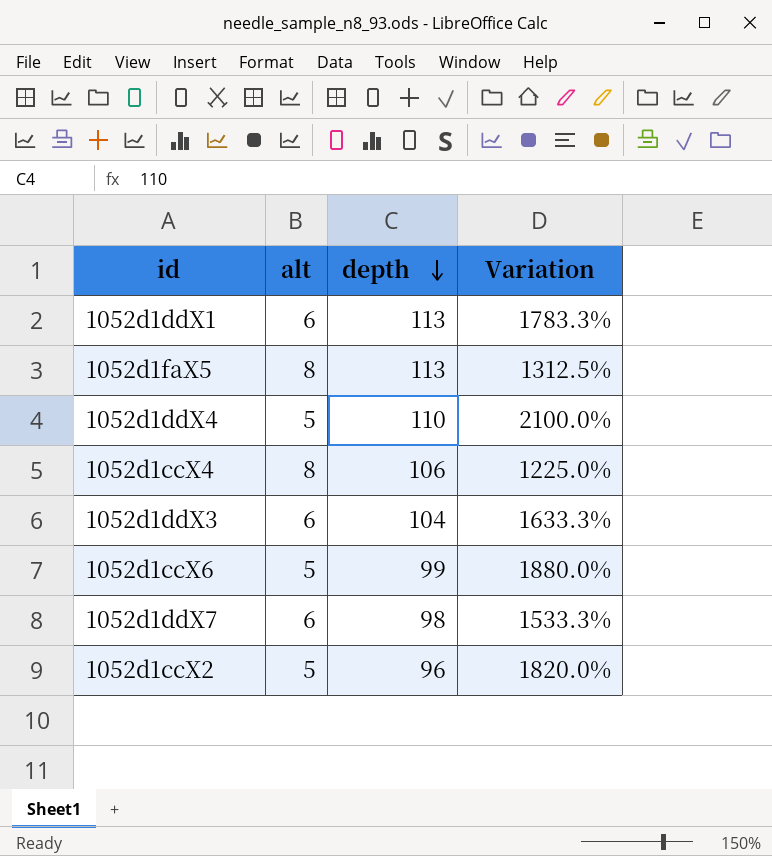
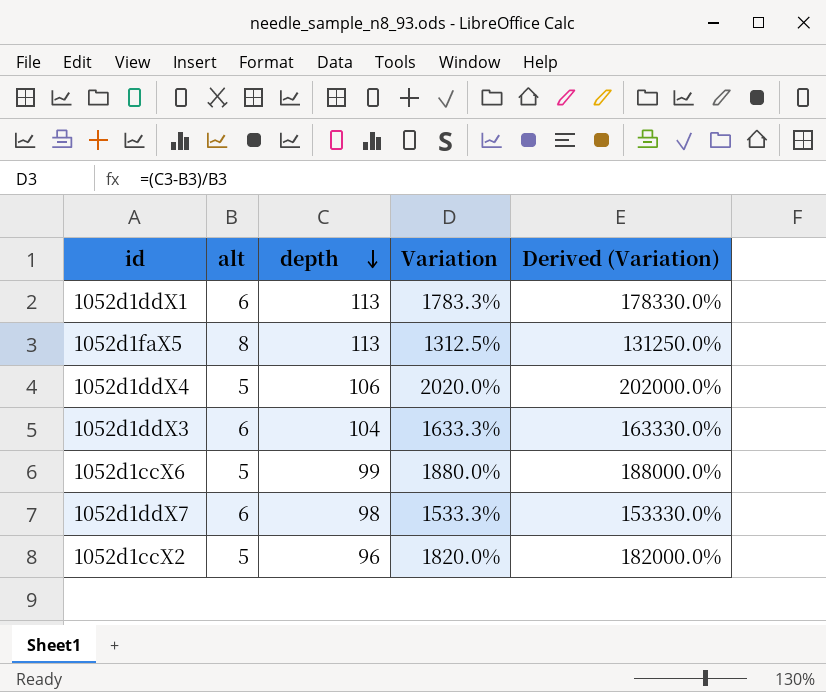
column Derived (Variation) | formula: none -> [Variation] * 100
row 1052d1ccX4: 8 | 106 | 1225.0% -> none
1052d1ddX4 | depth: 110 -> 106
1052d1ddX4 | Variation: 2100.0% -> 2020.0%

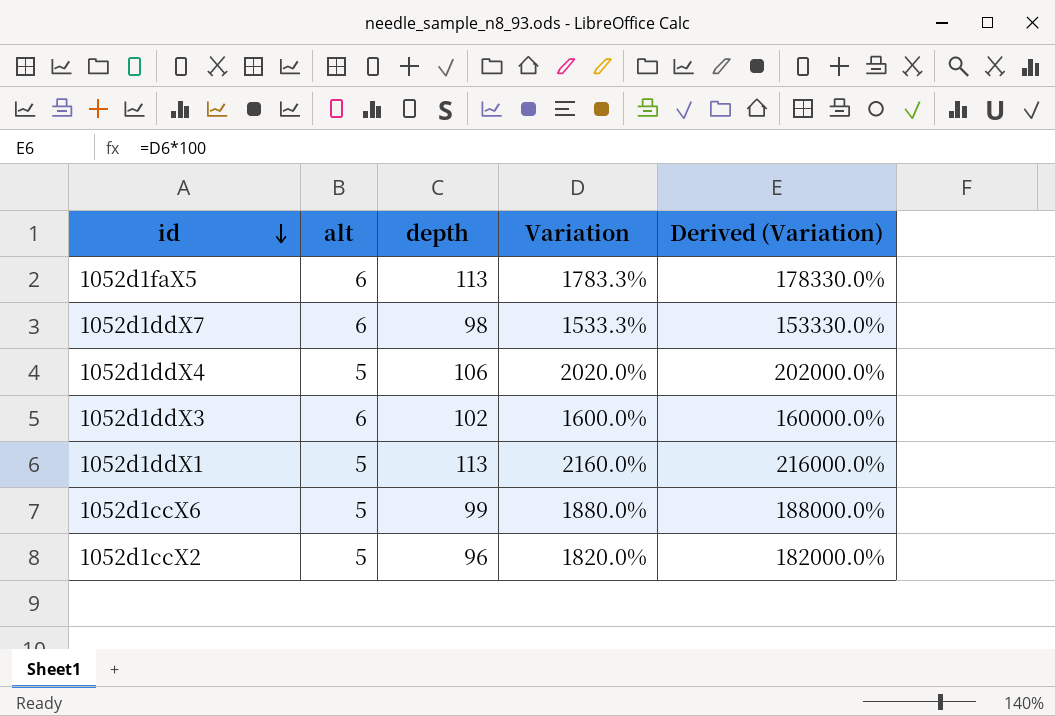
row order: depth descending -> id descending
1052d1faX5 | alt: 8 -> 6
1052d1faX5 | Variation: 1312.5% -> 1783.3%
1052d1faX5 | Derived (Variation): 131250.0% -> 178330.0%
1052d1ddX3 | depth: 104 -> 102
1052d1ddX3 | Variation: 1633.3% -> 1600.0%
1052d1ddX3 | Derived (Variation): 163330.0% -> 160000.0%
1052d1ddX1 | alt: 6 -> 5
1052d1ddX1 | Variation: 1783.3% -> 2160.0%
1052d1ddX1 | Derived (Variation): 178330.0% -> 216000.0%

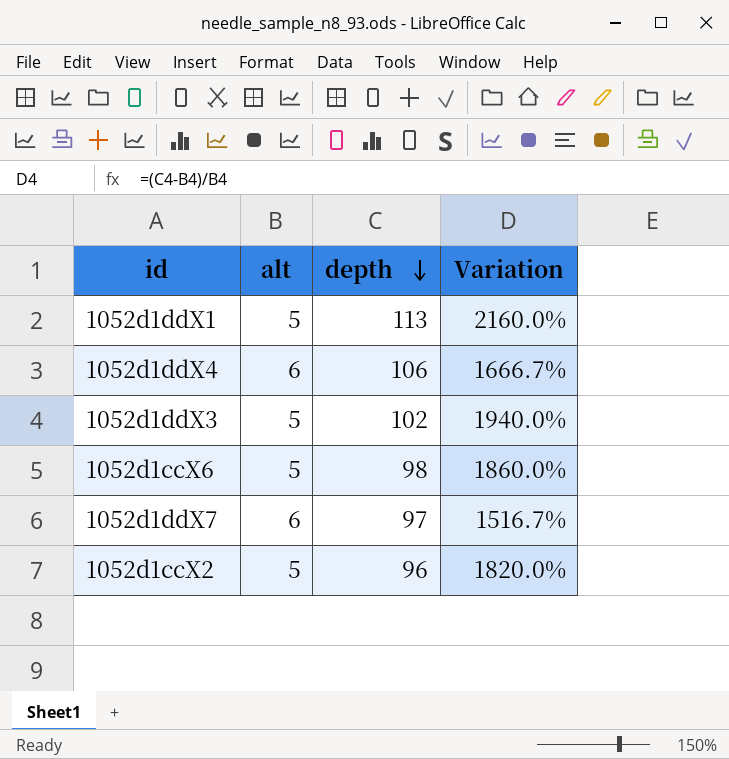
row order: id descending -> depth descending
column Derived (Variation) | formula: [Variation] * 100 -> none
row 1052d1faX5: 6 | 113 | 1783.3% | 178330.0% -> none
1052d1ddX4 | alt: 5 -> 6
1052d1ddX4 | Variation: 2020.0% -> 1666.7%
1052d1ddX3 | alt: 6 -> 5
1052d1ddX3 | Variation: 1600.0% -> 1940.0%
1052d1ccX6 | depth: 99 -> 98
1052d1ccX6 | Variation: 1880.0% -> 1860.0%
1052d1ddX7 | depth: 98 -> 97
1052d1ddX7 | Variation: 1533.3% -> 1516.7%

